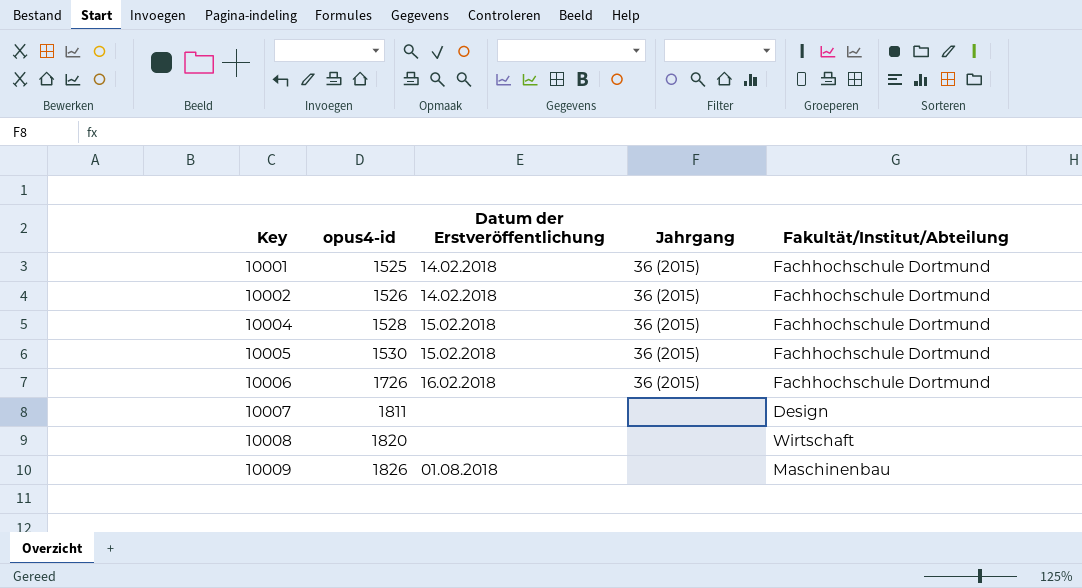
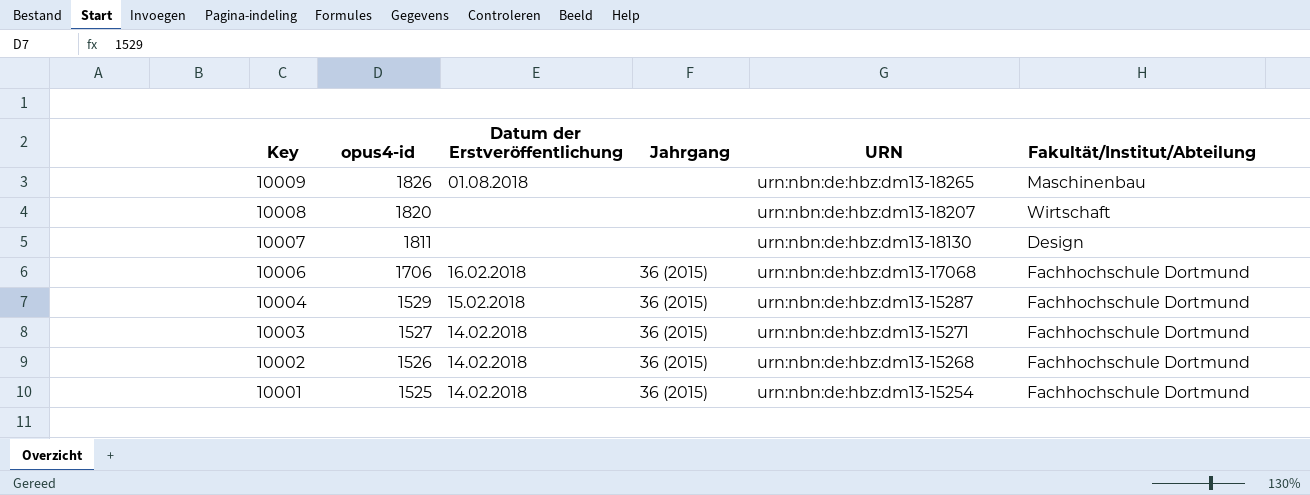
row order: Key ascending -> Key descending
column URN | position: none -> 5
row 10005: 1530 | 15.02.2018 | 36 (2015) | Fachhochschule Dortmund -> none
10006 | opus4-id: 1726 -> 1706
10004 | opus4-id: 1528 -> 1529
row 10003: none -> 1527 | 14.02.2018 | 36 (2015) | urn:nbn:de:hbz:dm13-15271 | Fachhochschule Dortmund

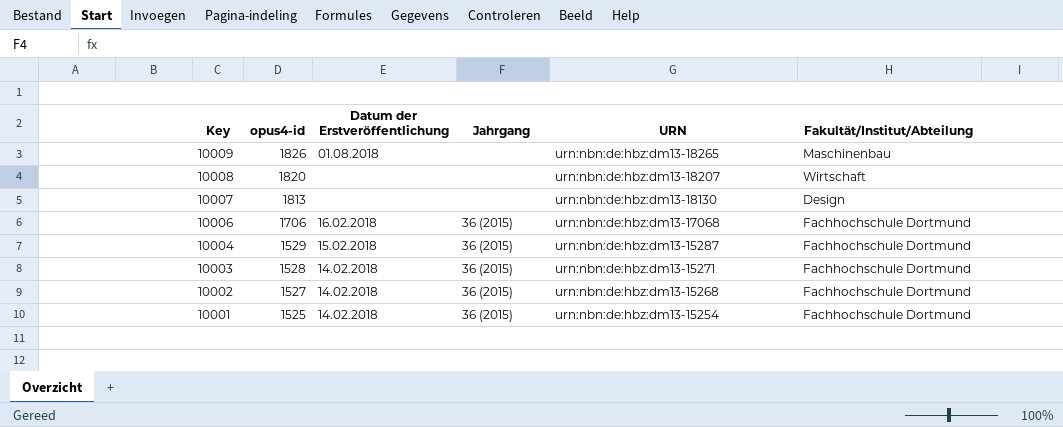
10007 | opus4-id: 1811 -> 1813
10003 | opus4-id: 1527 -> 1528
10002 | opus4-id: 1526 -> 1527

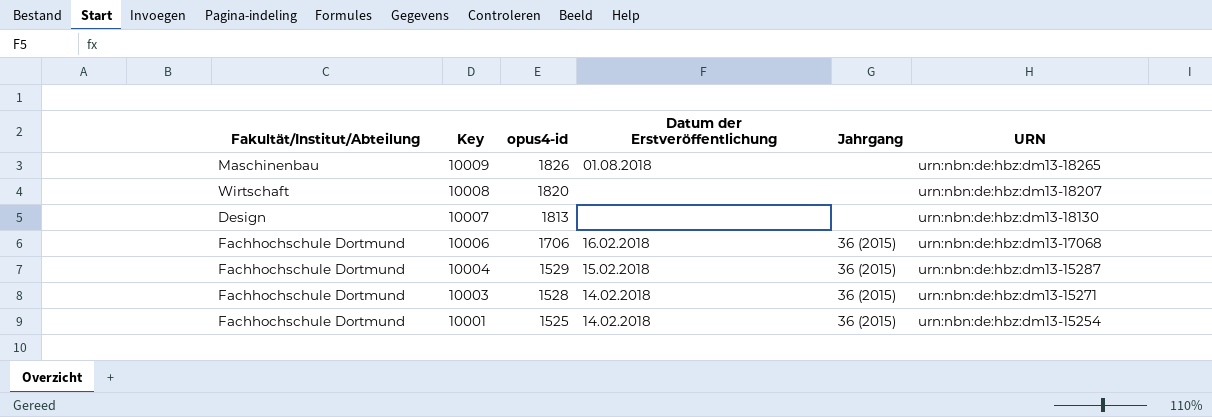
column Fakultät/Institut/Abteilung | position: 6 -> 1
row 10002: 1527 | 14.02.2018 | 36 (2015) | urn:nbn:de:hbz:dm13-15268 | Fachhochschule Dortmund -> none

